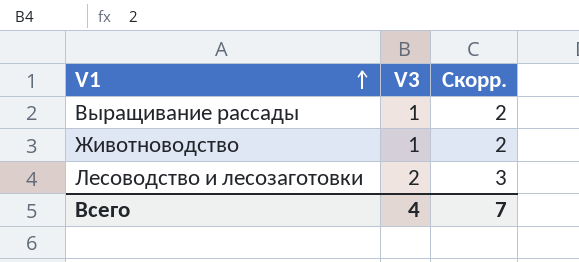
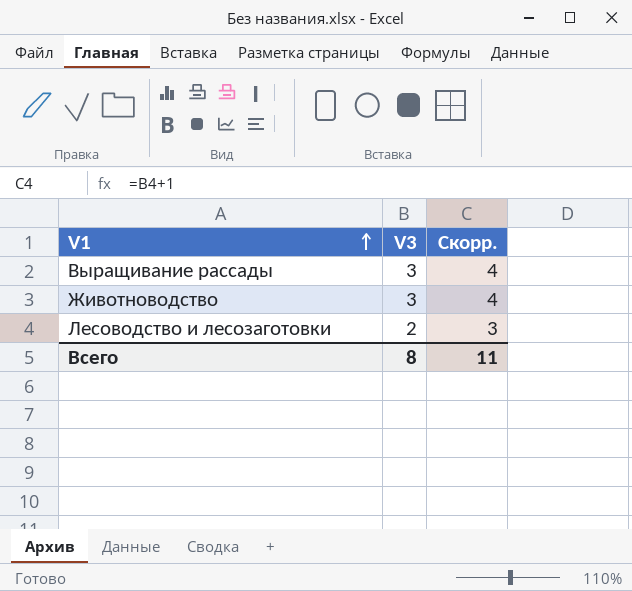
Выращивание рассады | V3: 1 -> 3
Выращивание рассады | Скорр.: 2 -> 4
Животноводство | V3: 1 -> 3
Животноводство | Скорр.: 2 -> 4
Всего | V3: 4 -> 8
Всего | Скорр.: 7 -> 11

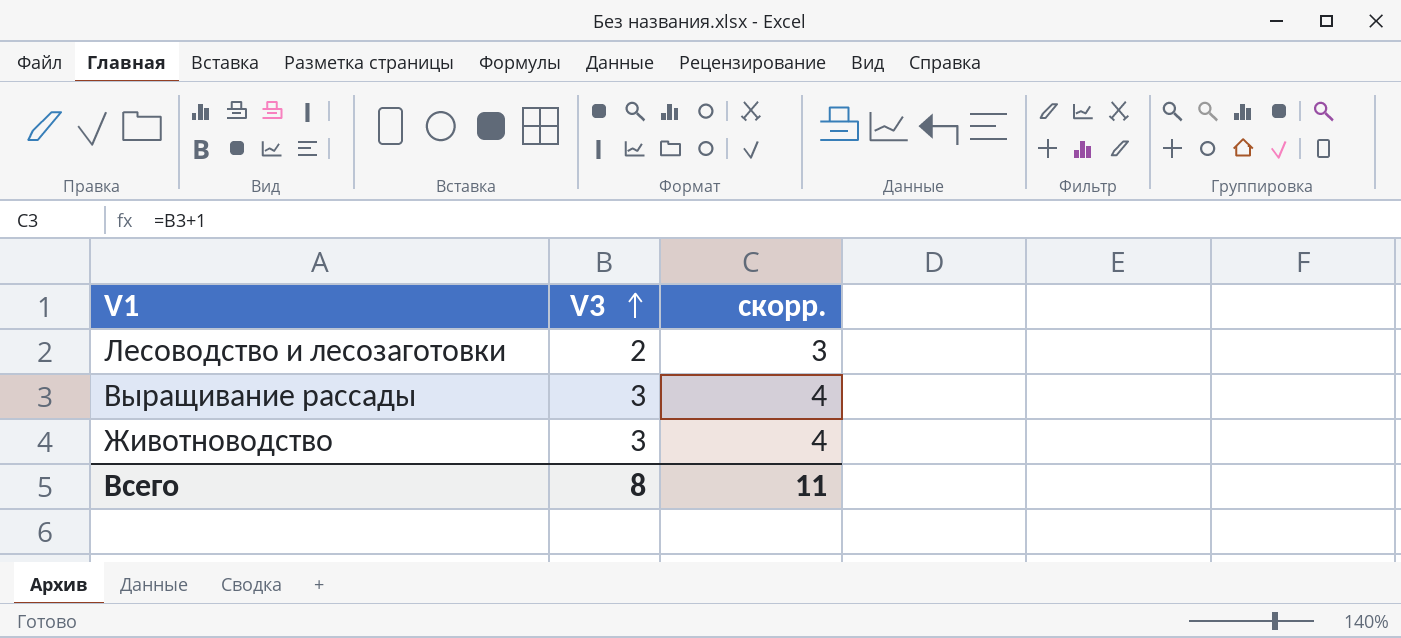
row order: V1 ascending -> V3 ascending
column name: Скорр. -> скорр.

